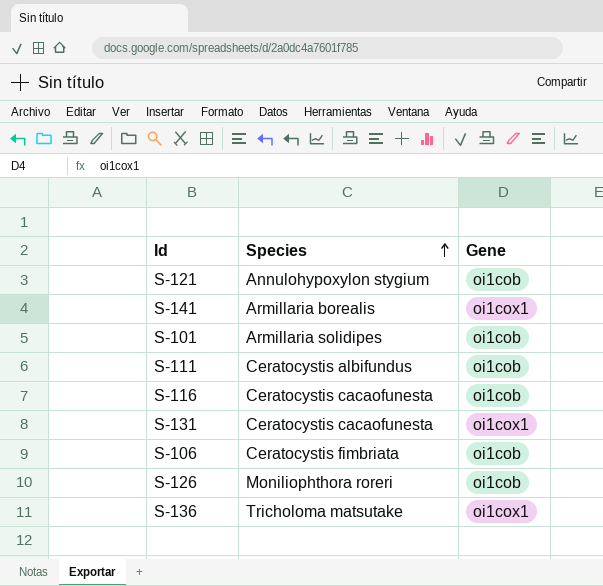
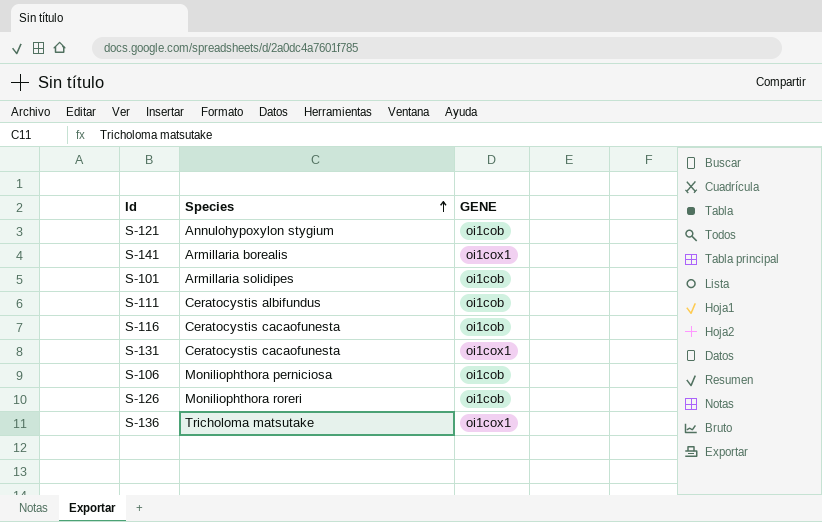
column name: Gene -> GENE
S-106 | Species: Ceratocystis fimbriata -> Moniliophthora perniciosa

